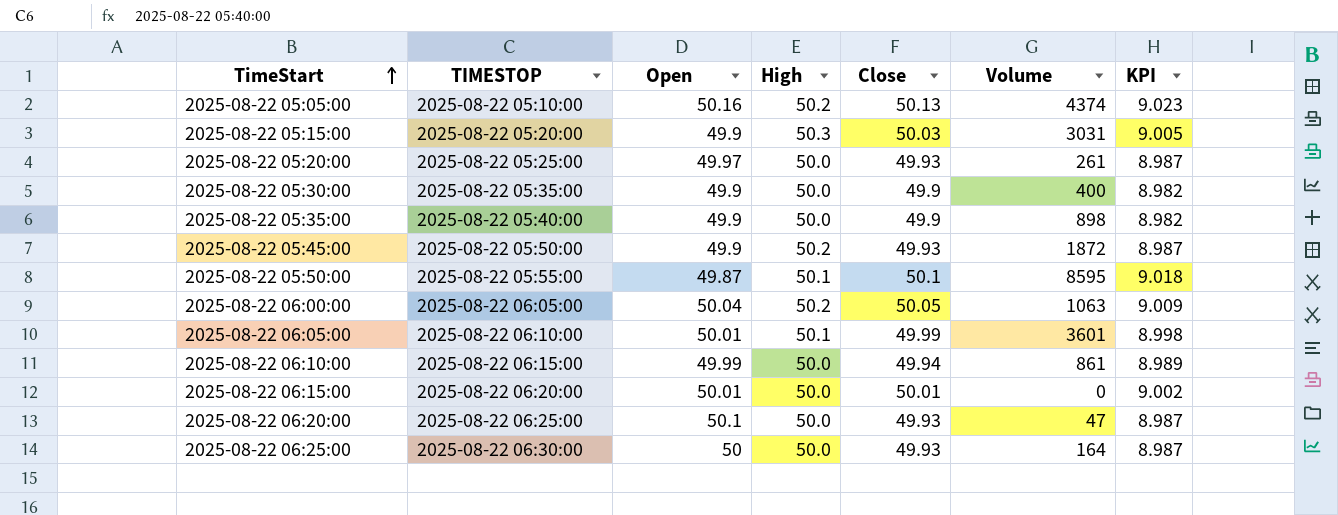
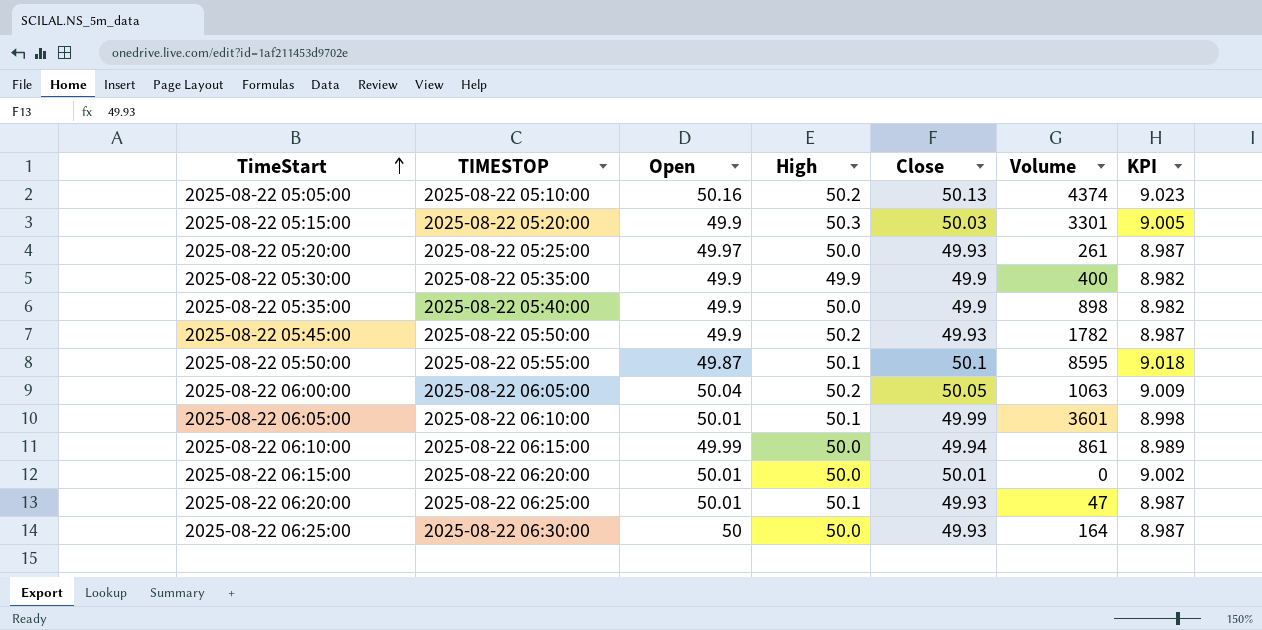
2025-08-22 05:15:00 | Volume: 3031 -> 3301
2025-08-22 05:30:00 | High: 50.0 -> 49.9
2025-08-22 05:45:00 | Volume: 1872 -> 1782
2025-08-22 06:20:00 | Open: 50.1 -> 50.01
2025-08-22 06:20:00 | High: 50.0 -> 50.1

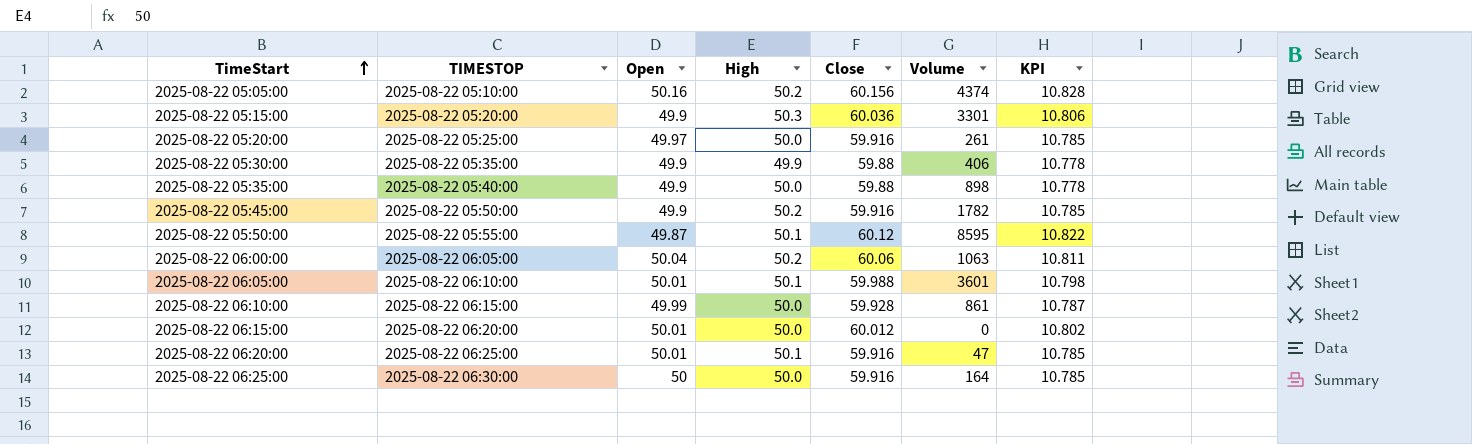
2025-08-22 05:05:00 | Close: 50.13 -> 60.156
2025-08-22 05:05:00 | KPI: 9.023 -> 10.828
2025-08-22 05:15:00 | Close: 50.03 -> 60.036
2025-08-22 05:15:00 | KPI: 9.005 -> 10.806
2025-08-22 05:20:00 | Close: 49.93 -> 59.916
2025-08-22 05:20:00 | KPI: 8.987 -> 10.785
2025-08-22 05:30:00 | Close: 49.9 -> 59.88
2025-08-22 05:30:00 | Volume: 400 -> 406
2025-08-22 05:30:00 | KPI: 8.982 -> 10.778
2025-08-22 05:35:00 | Close: 49.9 -> 59.88
2025-08-22 05:35:00 | KPI: 8.982 -> 10.778
2025-08-22 05:45:00 | Close: 49.93 -> 59.916
2025-08-22 05:45:00 | KPI: 8.987 -> 10.785
2025-08-22 05:50:00 | Close: 50.1 -> 60.12
2025-08-22 05:50:00 | KPI: 9.018 -> 10.822
2025-08-22 06:00:00 | Close: 50.05 -> 60.06
2025-08-22 06:00:00 | KPI: 9.009 -> 10.811
2025-08-22 06:05:00 | Close: 49.99 -> 59.988
2025-08-22 06:05:00 | KPI: 8.998 -> 10.798
2025-08-22 06:10:00 | Close: 49.94 -> 59.928
2025-08-22 06:10:00 | KPI: 8.989 -> 10.787
2025-08-22 06:15:00 | Close: 50.01 -> 60.012
2025-08-22 06:15:00 | KPI: 9.002 -> 10.802
2025-08-22 06:20:00 | Close: 49.93 -> 59.916
2025-08-22 06:20:00 | KPI: 8.987 -> 10.785
2025-08-22 06:25:00 | Close: 49.93 -> 59.916
2025-08-22 06:25:00 | KPI: 8.987 -> 10.785

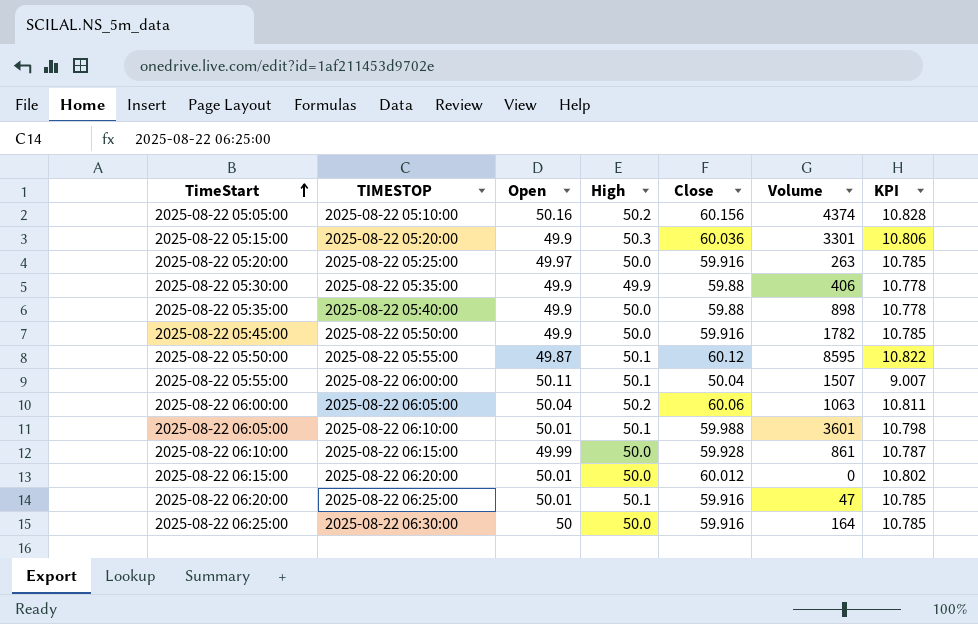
2025-08-22 05:20:00 | Volume: 261 -> 263
2025-08-22 05:45:00 | High: 50.2 -> 50.0
row 2025-08-22 05:55:00: none -> 2025-08-22 06:00:00 | 50.11 | 50.1 | 50.04 | 1507 | 9.007

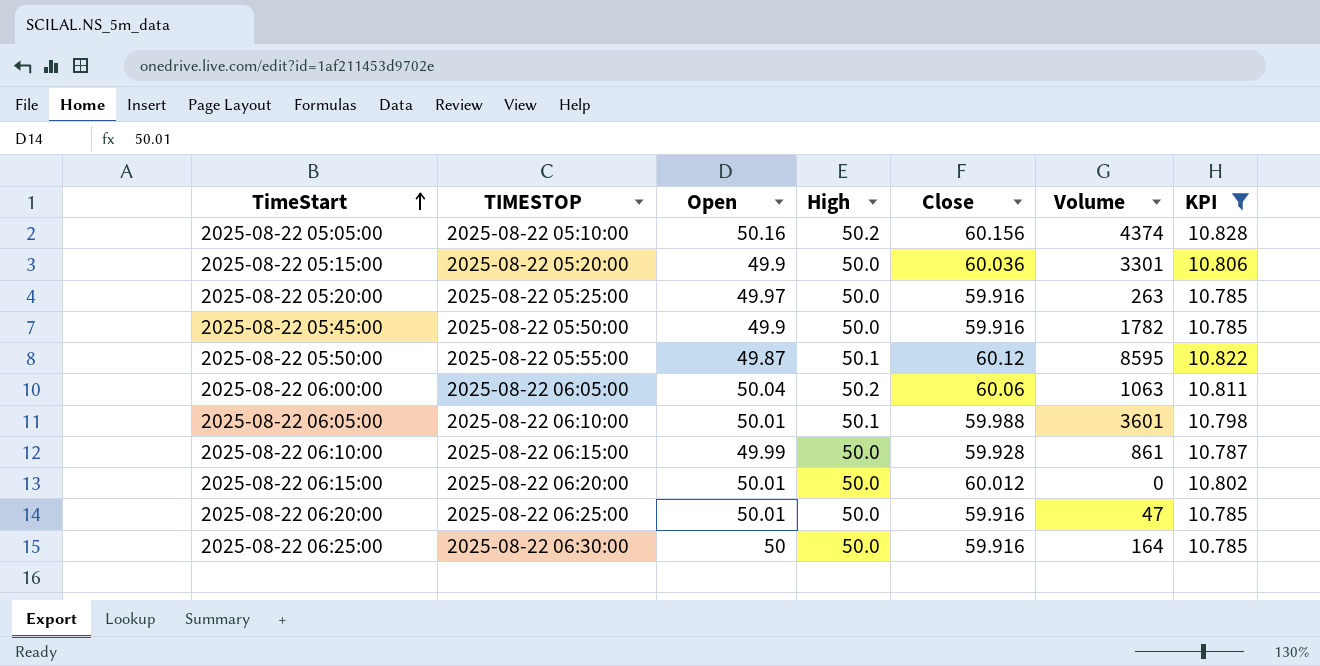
filter: none -> KPI >= 10.785
2025-08-22 05:15:00 | High: 50.3 -> 50.0
2025-08-22 06:20:00 | High: 50.1 -> 50.0

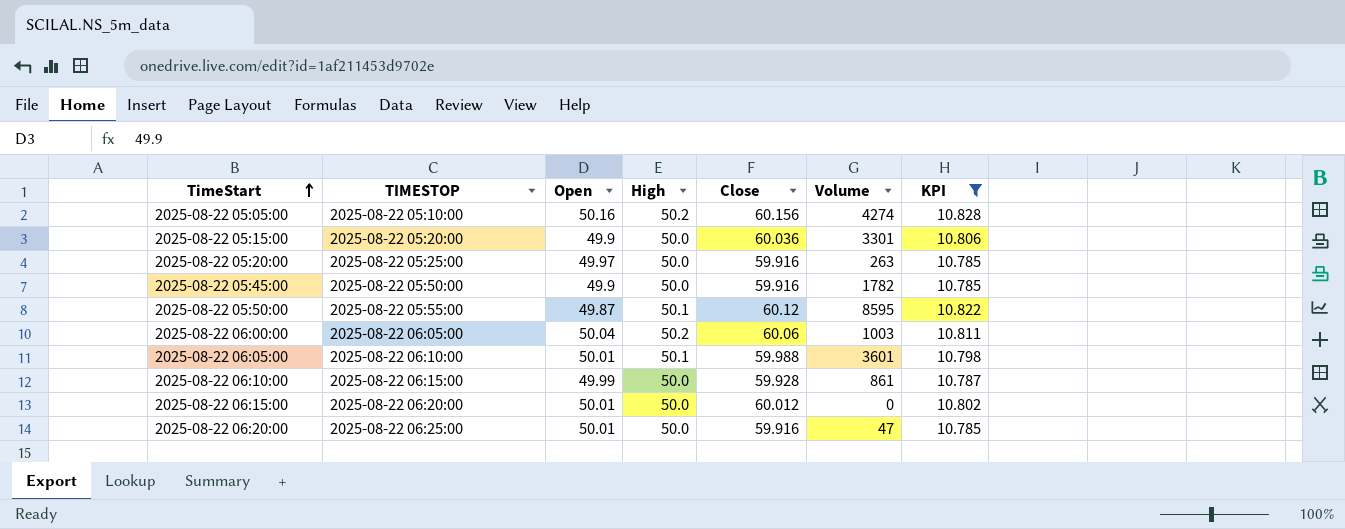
row 2025-08-22 06:25:00: 2025-08-22 06:30:00 | 50 | 50.0 | 59.916 | 164 | 10.785 -> none
2025-08-22 05:05:00 | Volume: 4374 -> 4274
2025-08-22 06:00:00 | Volume: 1063 -> 1003

